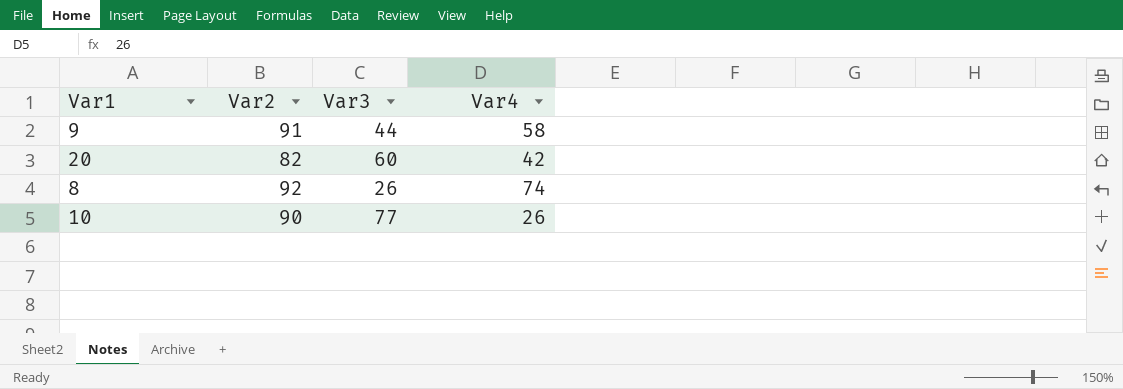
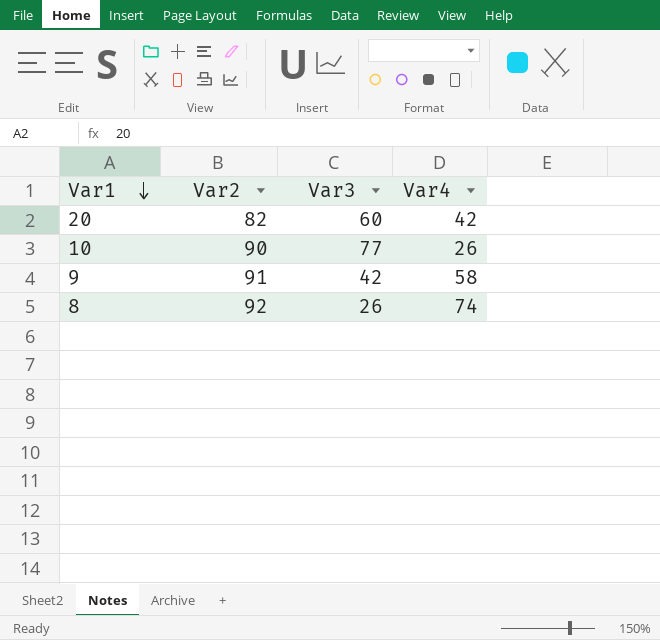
row order: none -> Var1 descending
9 | Var3: 44 -> 42

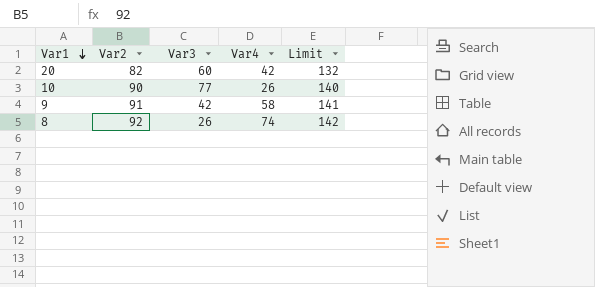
column Limit | formula: none -> [Var2] + 50

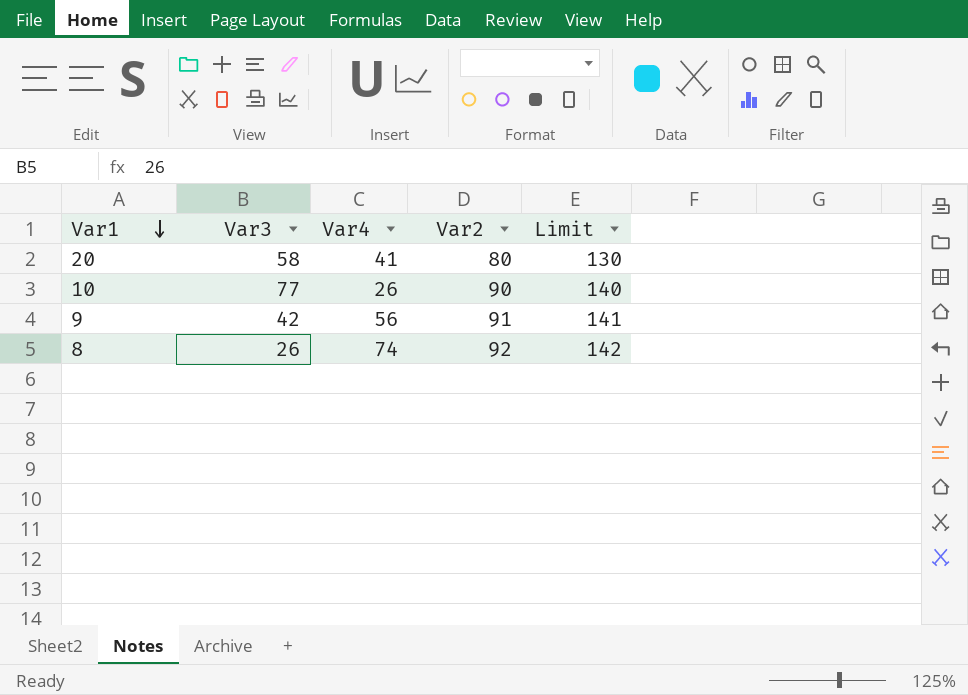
column Var2 | position: 2 -> 4
20 | Var3: 60 -> 58
20 | Var4: 42 -> 41
20 | Var2: 82 -> 80
20 | Limit: 132 -> 130
9 | Var4: 58 -> 56

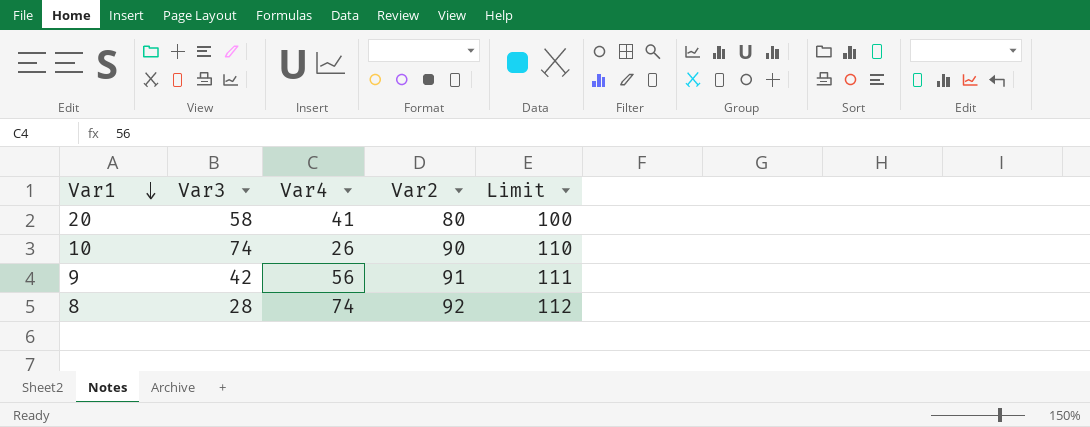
column Limit | formula: [Var2] + 50 -> [Var2] + 20
10 | Var3: 77 -> 74
8 | Var3: 26 -> 28

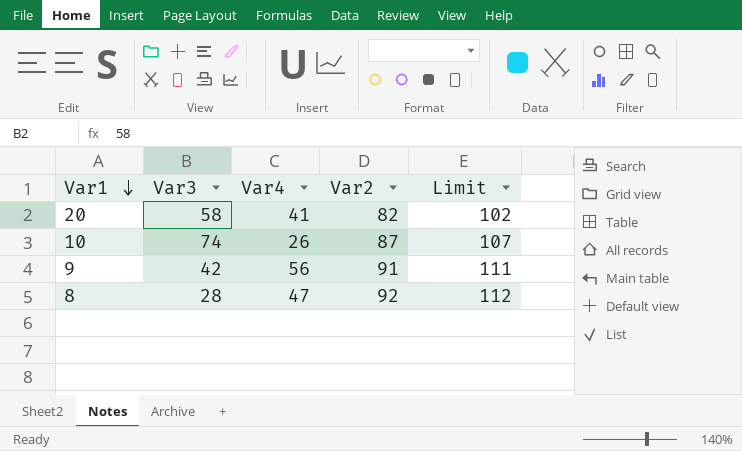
20 | Var2: 80 -> 82
20 | Limit: 100 -> 102
10 | Var2: 90 -> 87
10 | Limit: 110 -> 107
8 | Var4: 74 -> 47

